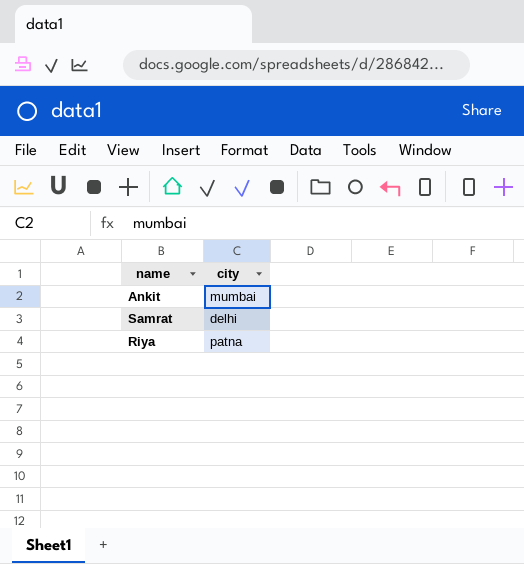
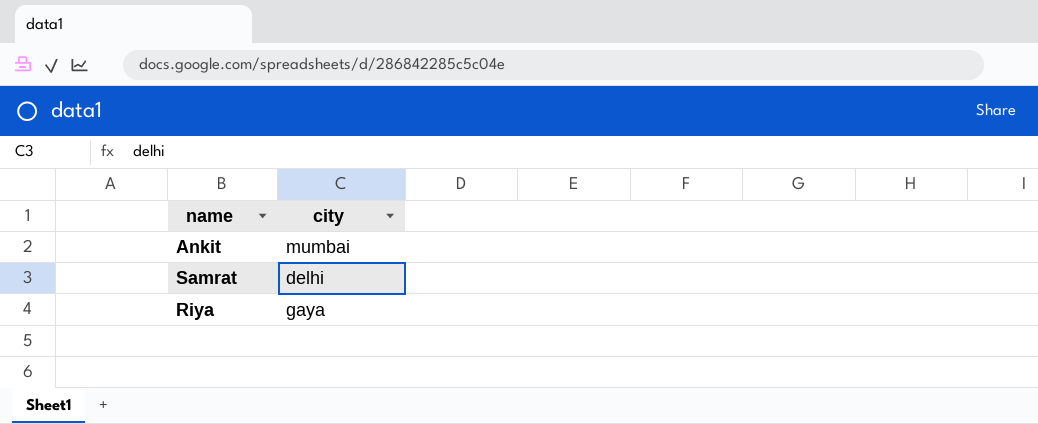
Riya | city: patna -> gaya

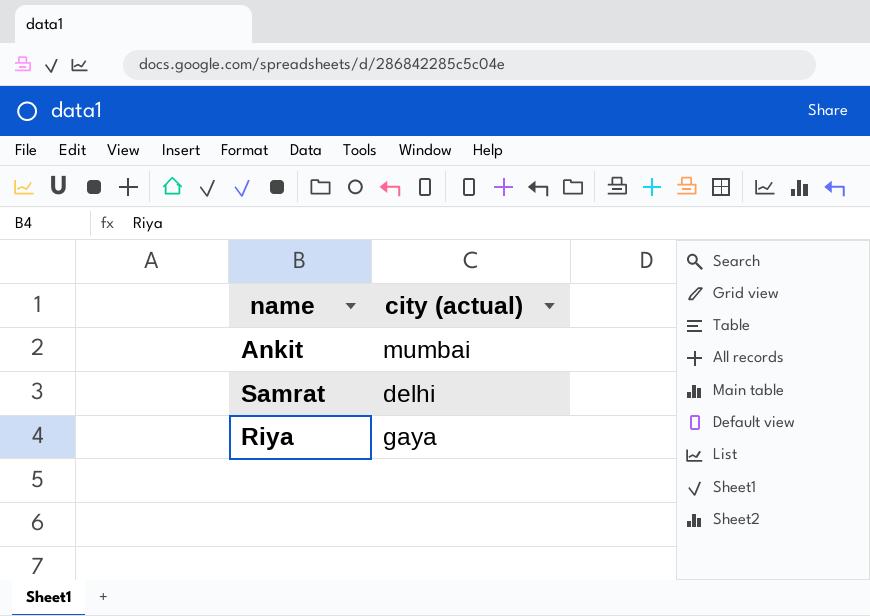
column name: city -> city (actual)

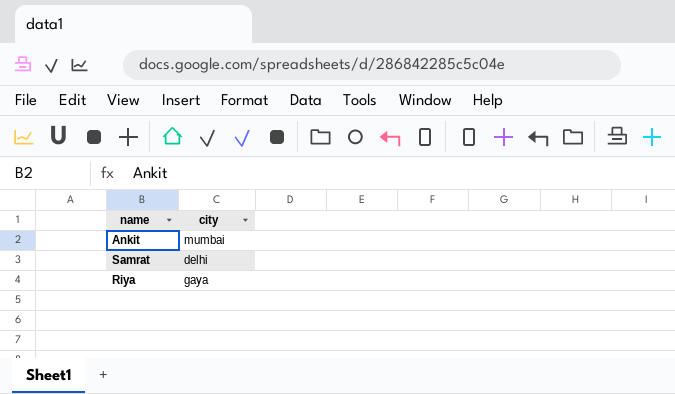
column name: city (actual) -> city

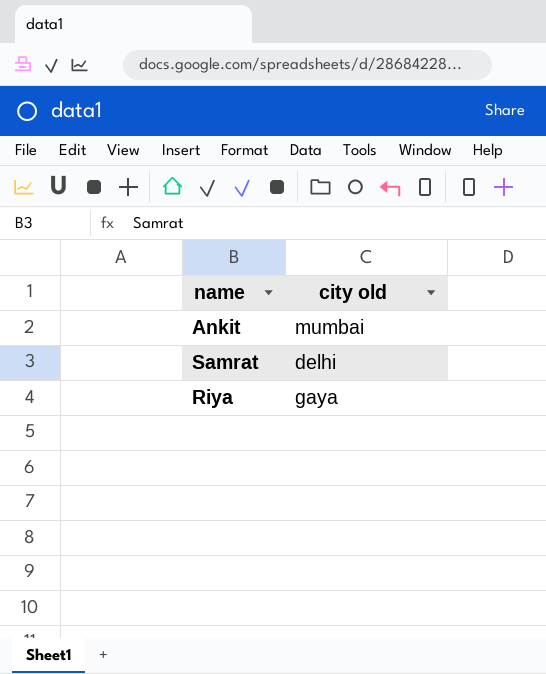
column name: city -> city old

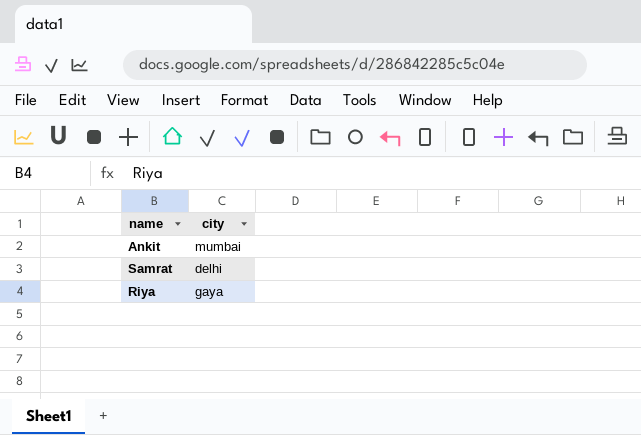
column name: city old -> city

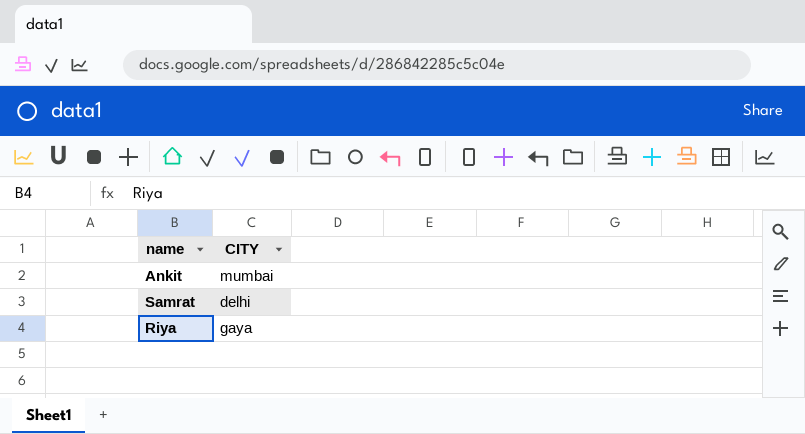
column name: city -> CITY

